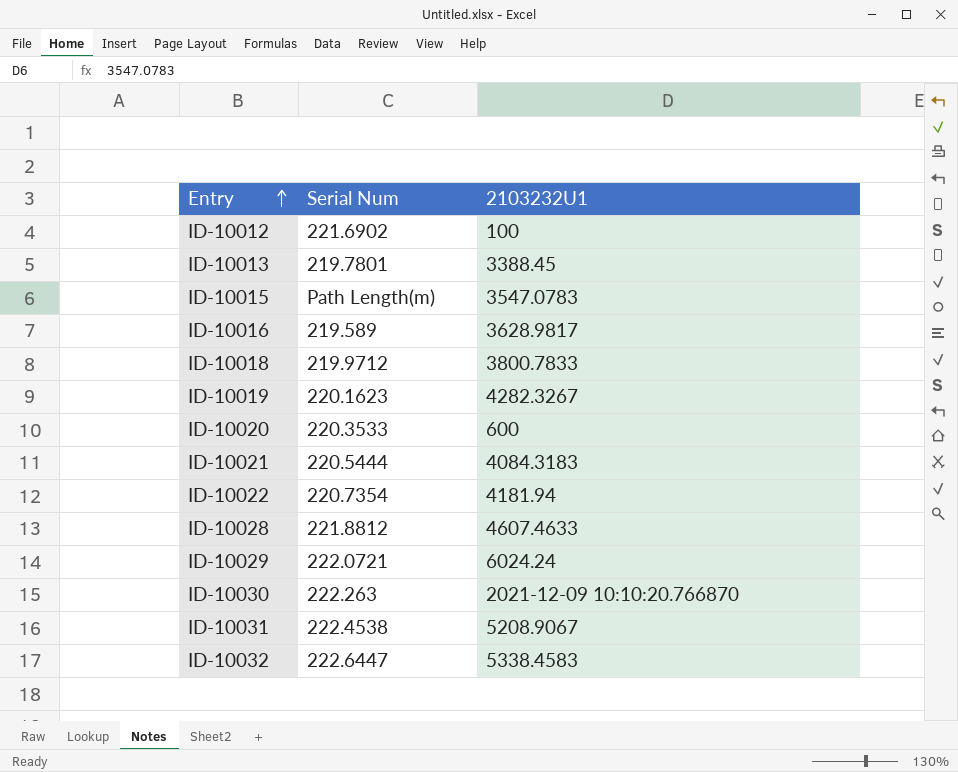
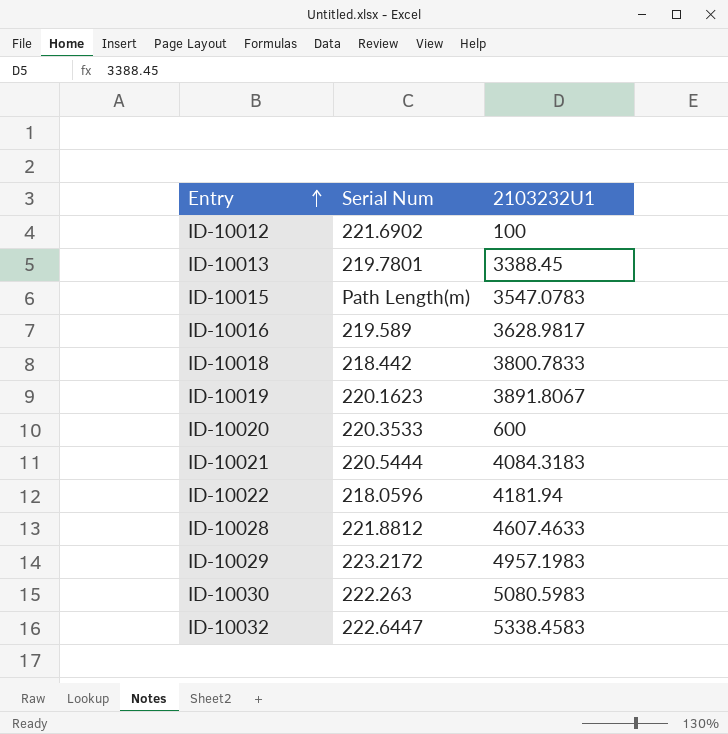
row ID-10031: 222.4538 | 5208.9067 -> none
ID-10018 | Serial Num: 219.9712 -> 218.442
ID-10019 | 2103232U1: 4282.3267 -> 3891.8067
ID-10022 | Serial Num: 220.7354 -> 218.0596
ID-10029 | Serial Num: 222.0721 -> 223.2172
ID-10029 | 2103232U1: 6024.24 -> 4957.1983
ID-10030 | 2103232U1: 2021-12-09 10:10:20.766870 -> 5080.5983

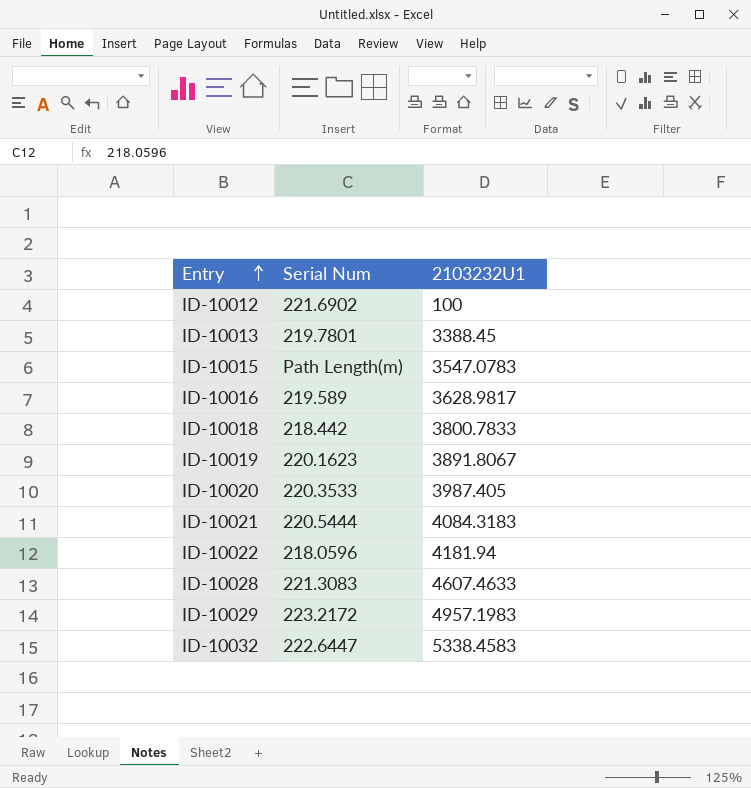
row ID-10030: 222.263 | 5080.5983 -> none
ID-10020 | 2103232U1: 600 -> 3987.405
ID-10028 | Serial Num: 221.8812 -> 221.3083

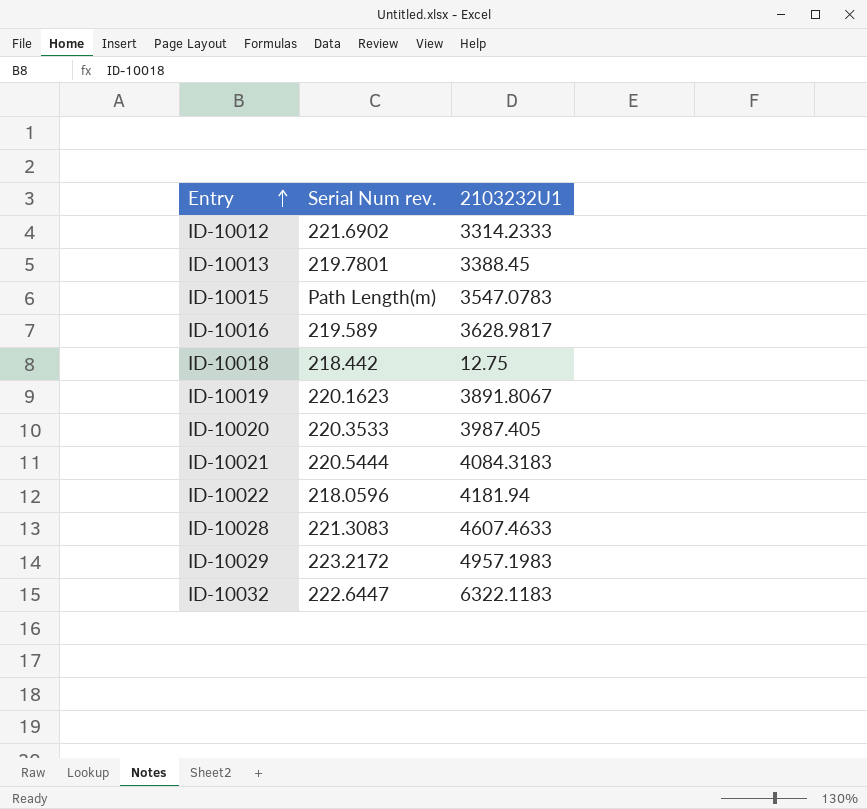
column name: Serial Num -> Serial Num rev.
ID-10012 | 2103232U1: 100 -> 3314.2333
ID-10018 | 2103232U1: 3800.7833 -> 12.75
ID-10032 | 2103232U1: 5338.4583 -> 6322.1183

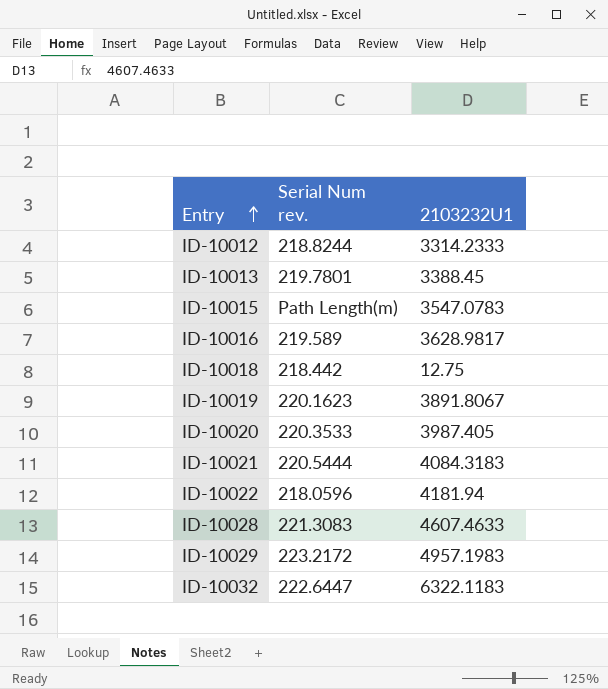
ID-10012 | Serial Num rev.: 221.6902 -> 218.8244

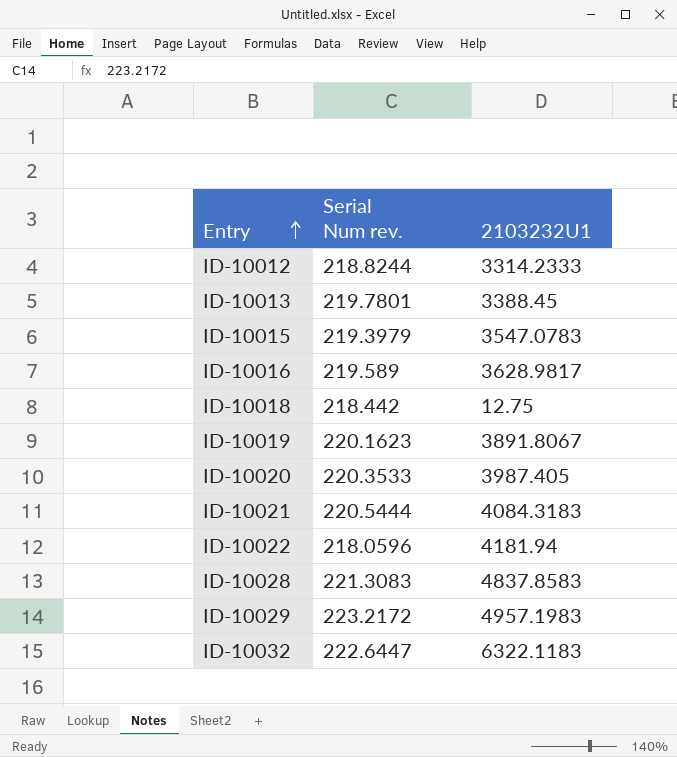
ID-10015 | Serial Num rev.: Path Length(m) -> 219.3979
ID-10028 | 2103232U1: 4607.4633 -> 4837.8583

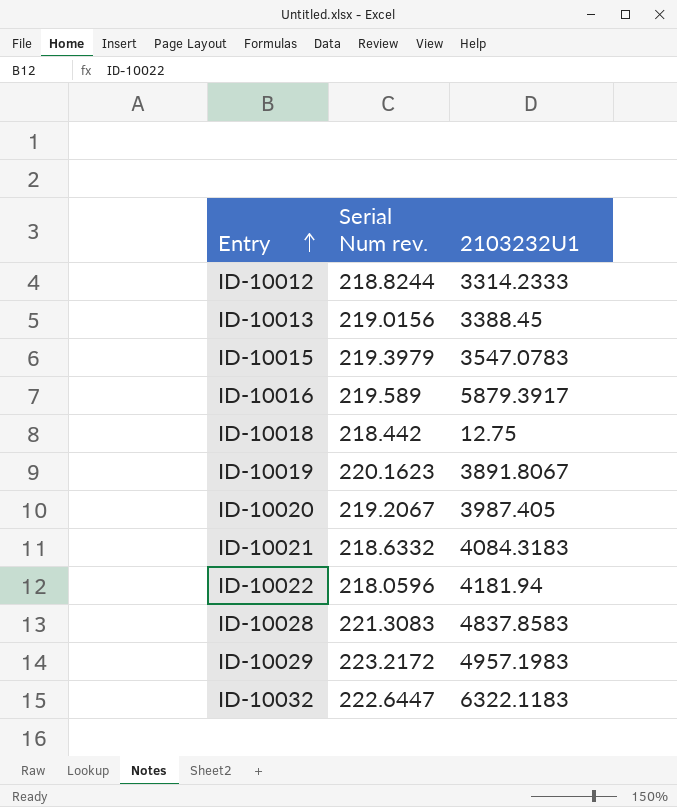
ID-10013 | Serial Num rev.: 219.7801 -> 219.0156
ID-10016 | 2103232U1: 3628.9817 -> 5879.3917
ID-10020 | Serial Num rev.: 220.3533 -> 219.2067
ID-10021 | Serial Num rev.: 220.5444 -> 218.6332

